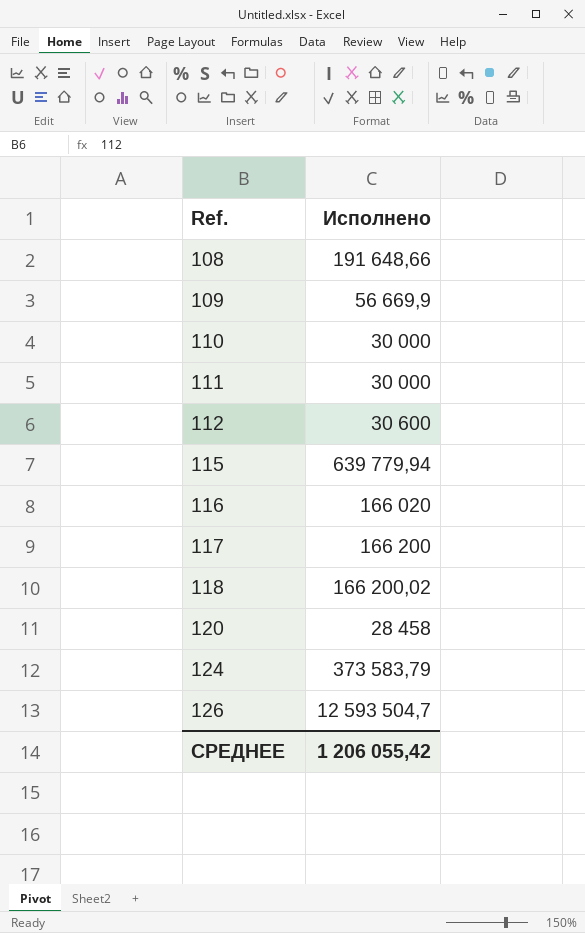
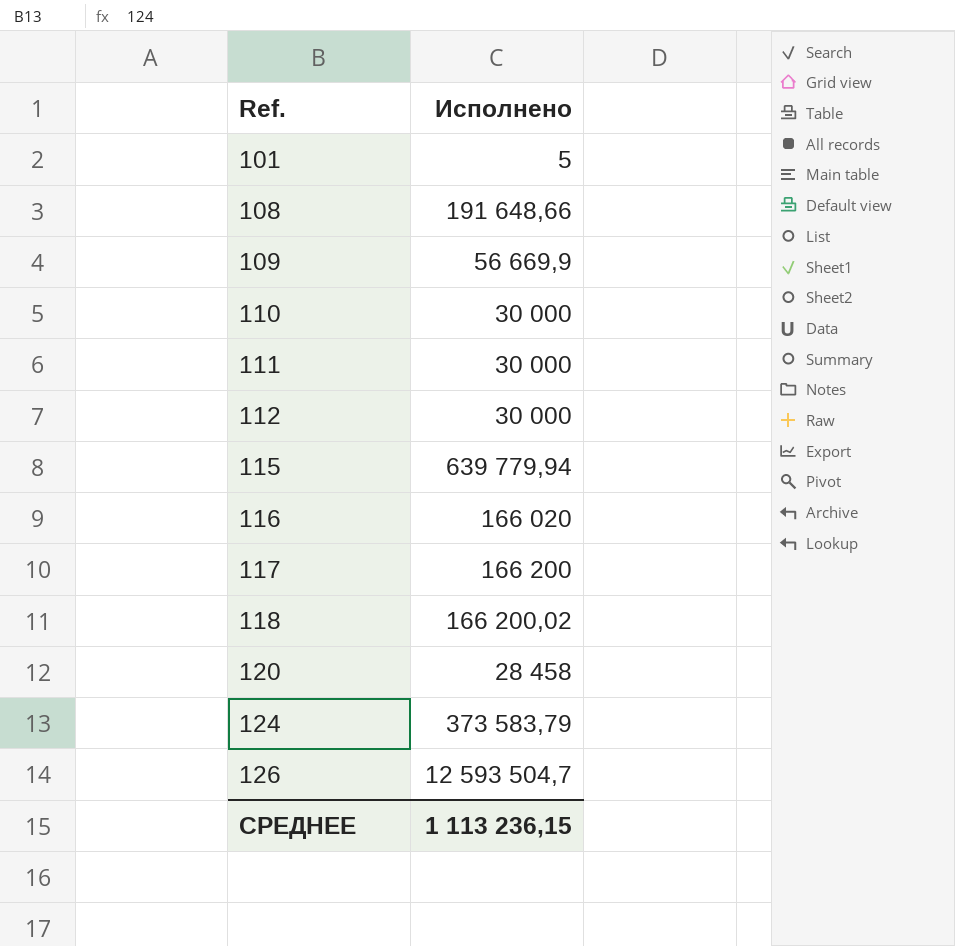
row 101: none -> 5
112 | Исполнено: 30 600 -> 30 000
СРЕДНЕЕ | Исполнено: 1 206 055,42 -> 1 113 236,15

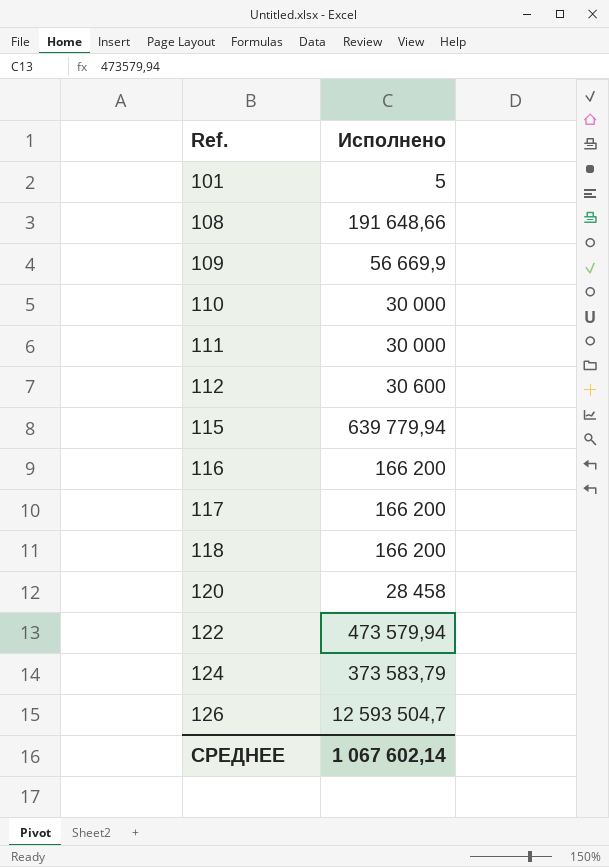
112 | Исполнено: 30 000 -> 30 600
116 | Исполнено: 166 020 -> 166 200
118 | Исполнено: 166 200,02 -> 166 200
row 122: none -> 473 579,94
СРЕДНЕЕ | Исполнено: 1 113 236,15 -> 1 067 602,14

